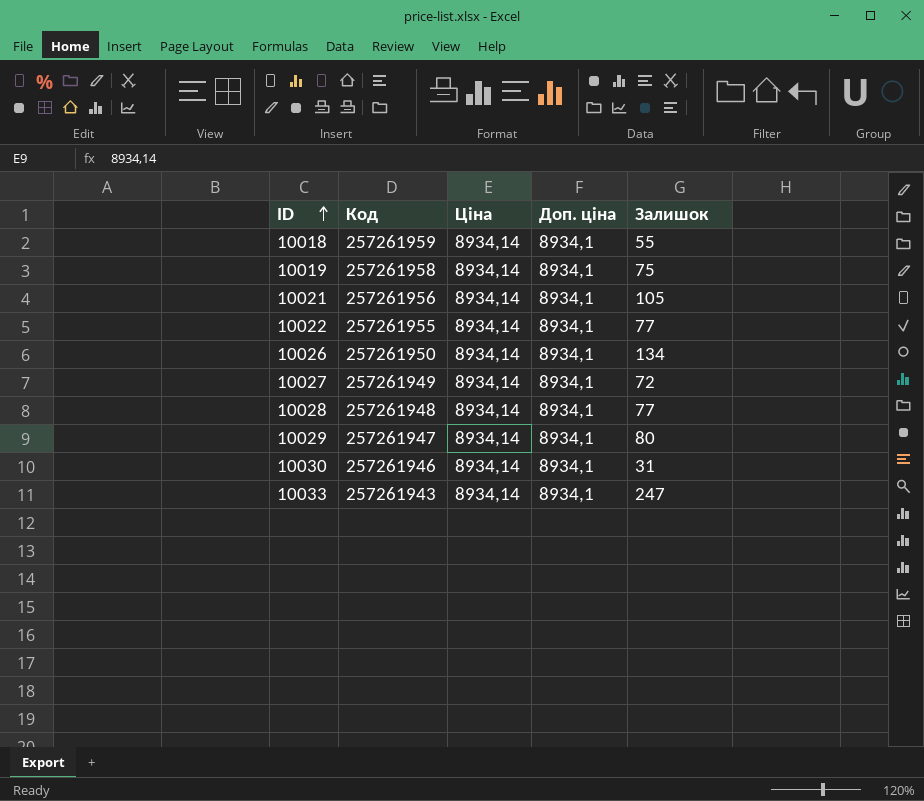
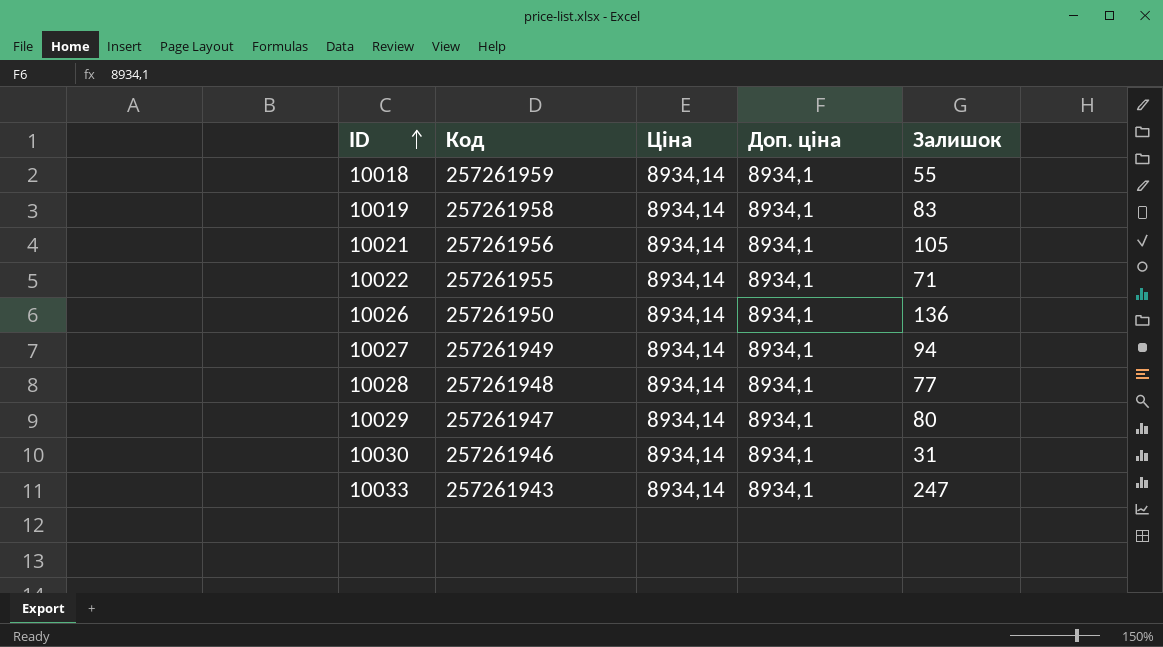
10019 | Залишок: 75 -> 83
10022 | Залишок: 77 -> 71
10026 | Залишок: 134 -> 136
10027 | Залишок: 72 -> 94

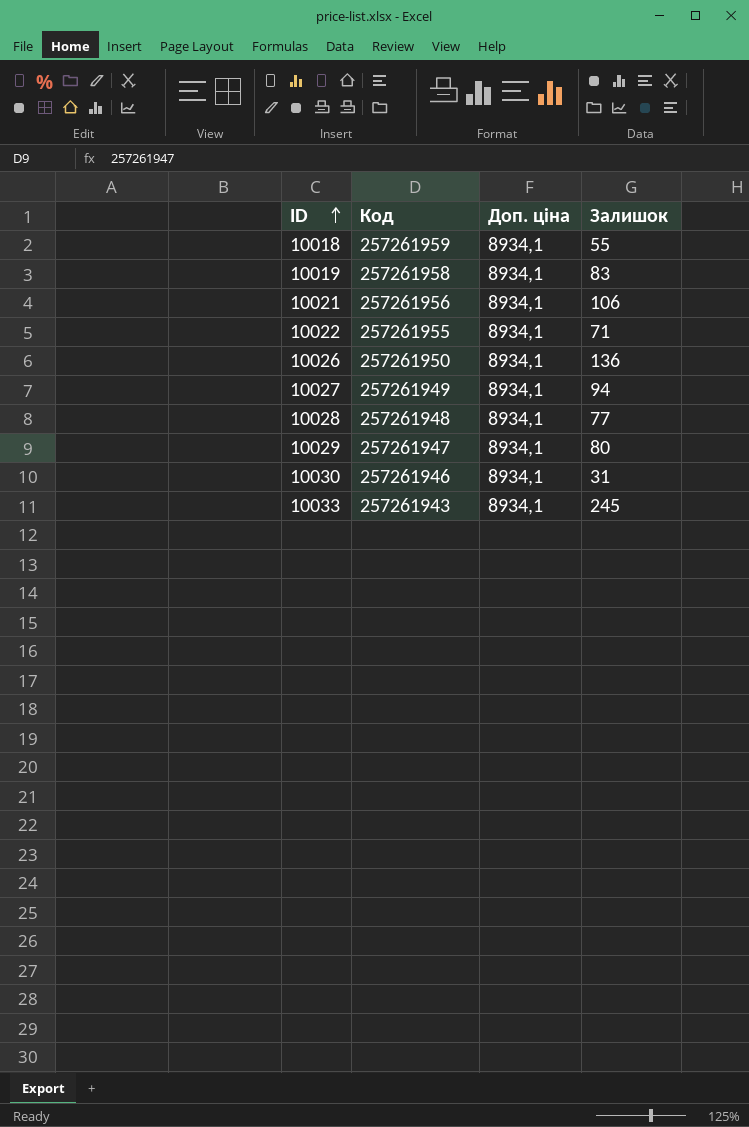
column Ціна | position: 3 -> none
10021 | Залишок: 105 -> 106
10033 | Залишок: 247 -> 245

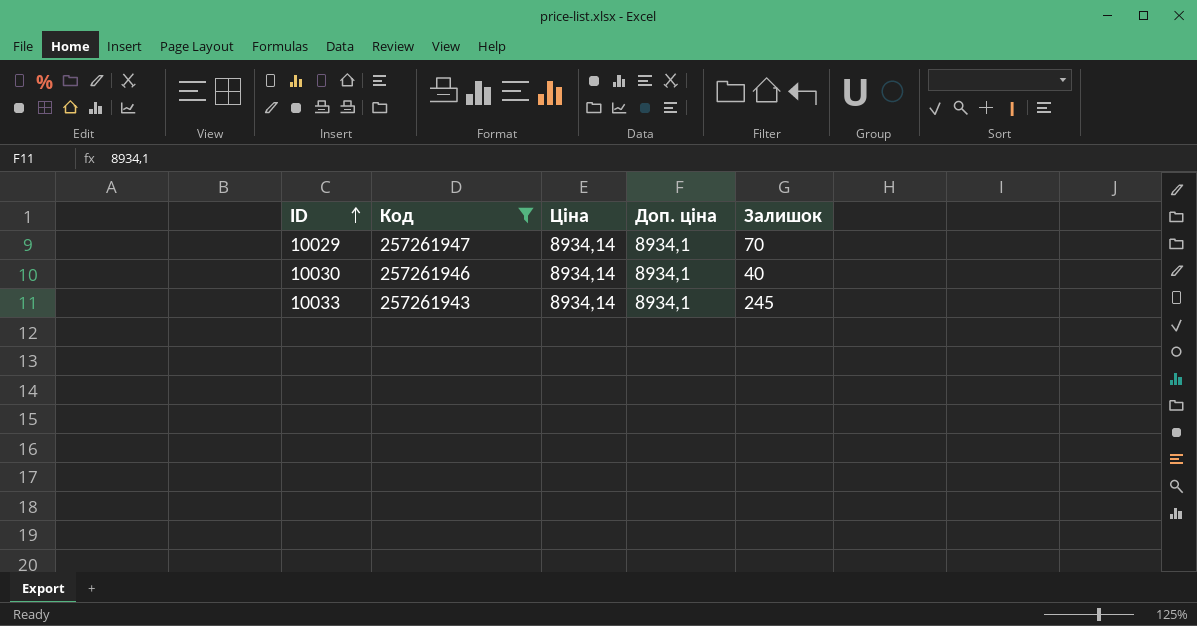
filter: none -> Код <= 257261947
column Ціна | position: none -> 3
10029 | Залишок: 80 -> 70
10030 | Залишок: 31 -> 40

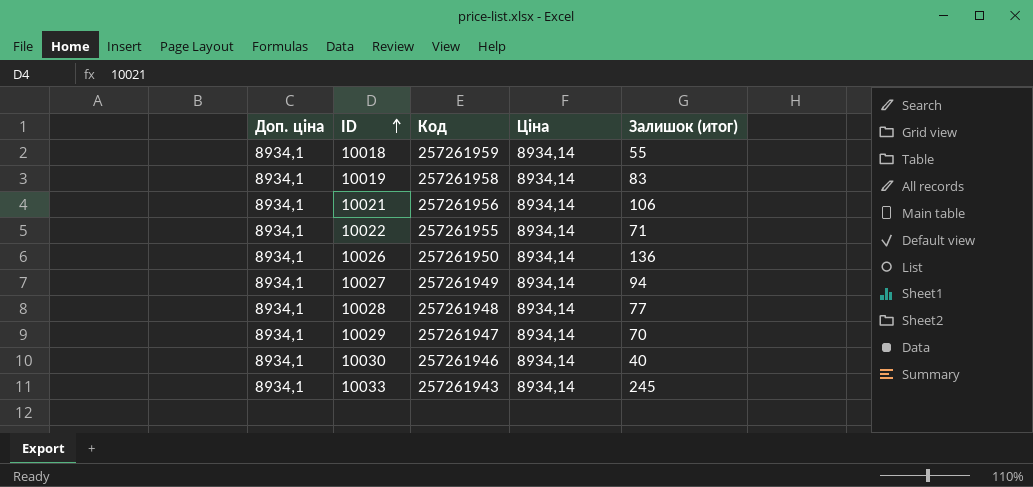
filter: Код <= 257261947 -> none
column Доп. ціна | position: 4 -> 1
column name: Залишок -> Залишок (итог)

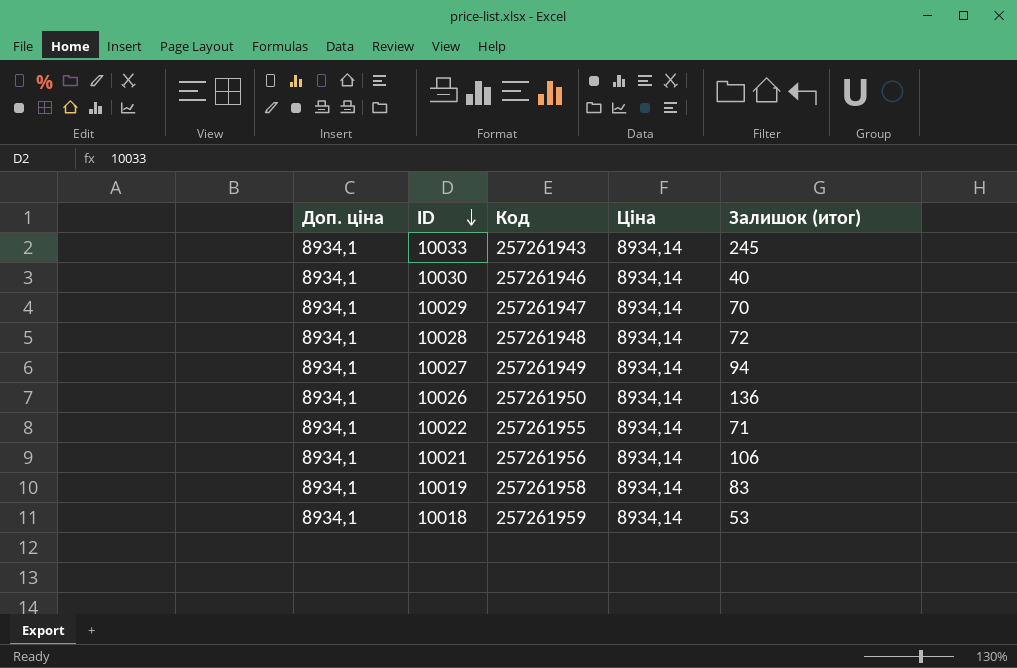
row order: ID ascending -> ID descending
10028 | Залишок (итог): 77 -> 72
10018 | Залишок (итог): 55 -> 53

